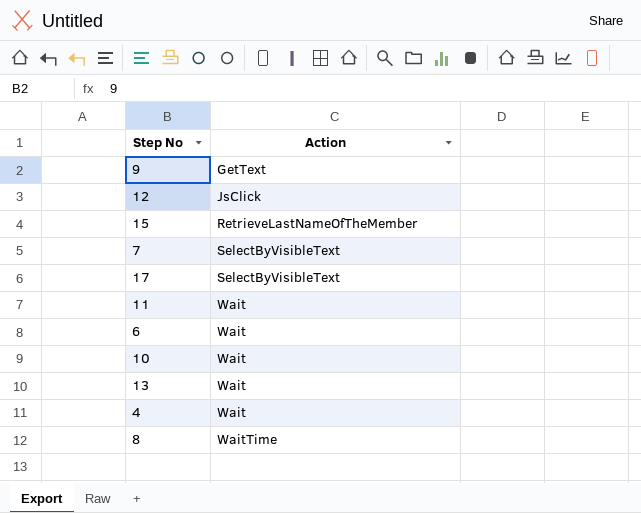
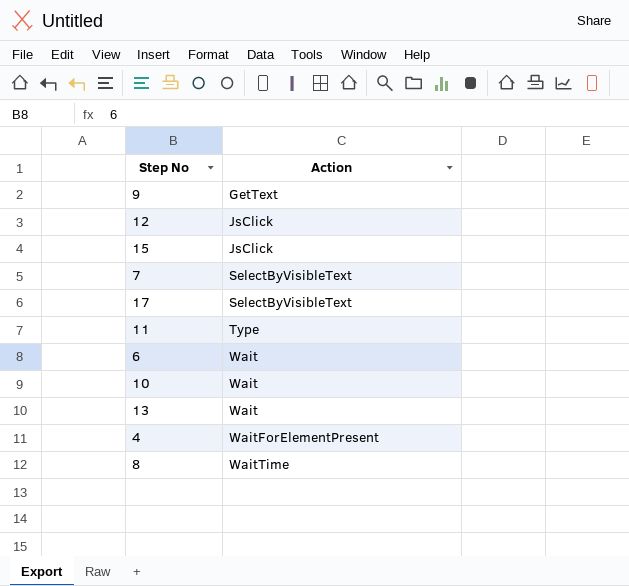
15 | Action: RetrieveLastNameOfTheMember -> JsClick
11 | Action: Wait -> Type
4 | Action: Wait -> WaitForElementPresent

